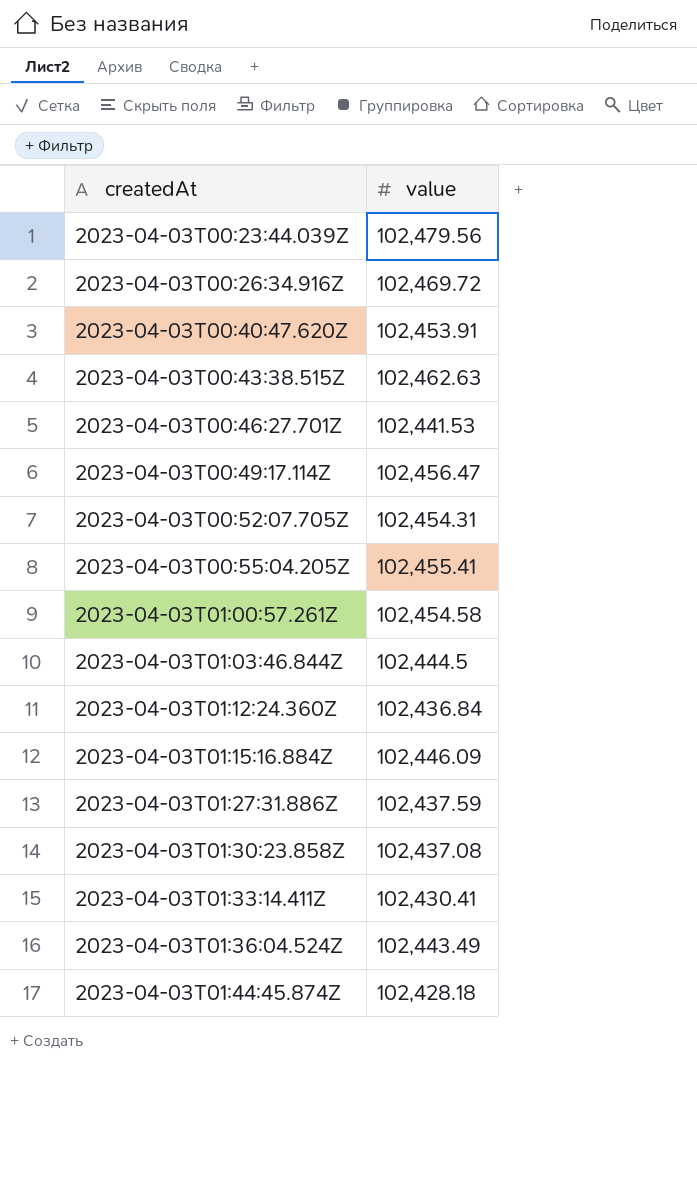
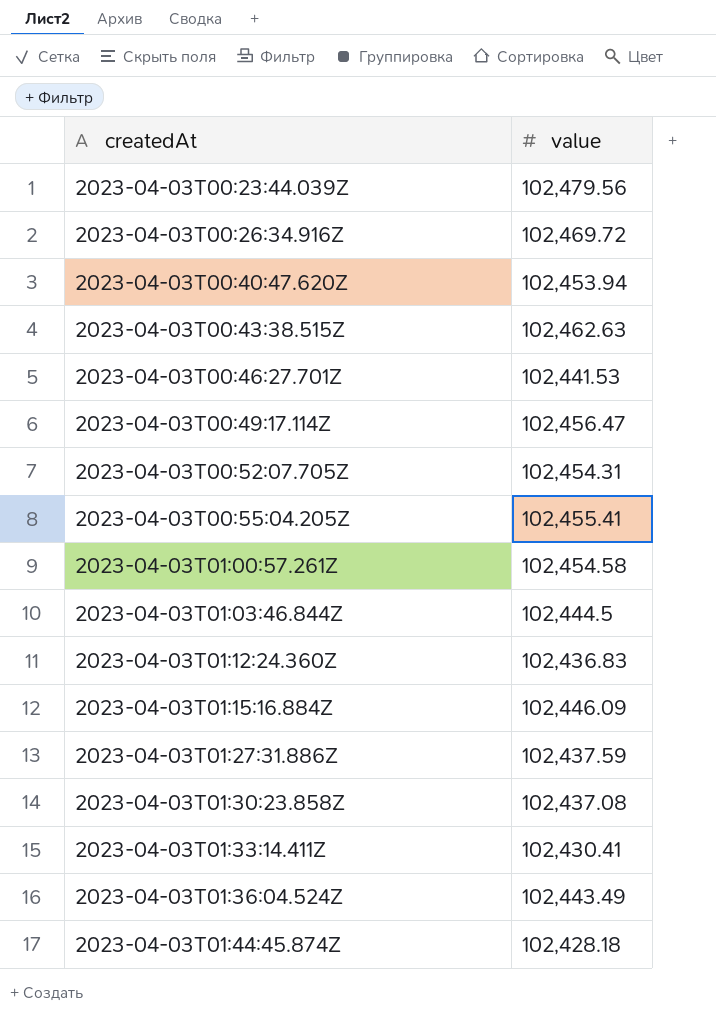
2023-04-03T00:40:47.620Z | value: 102,453.91 -> 102,453.94
2023-04-03T01:12:24.360Z | value: 102,436.84 -> 102,436.83

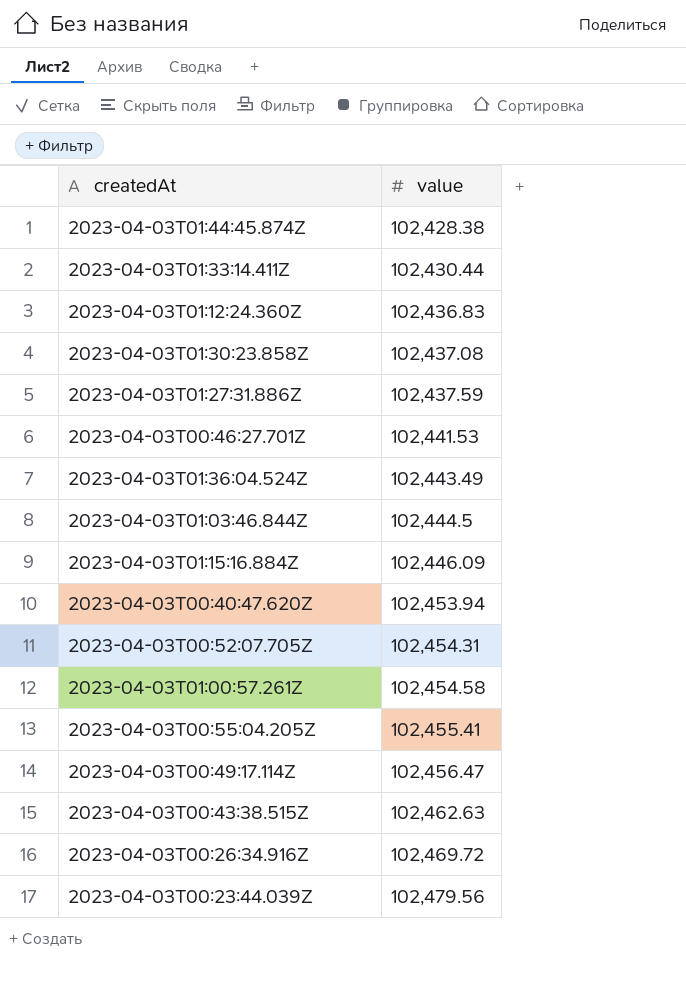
row order: createdAt ascending -> value ascending
2023-04-03T01:44:45.874Z | value: 102,428.18 -> 102,428.38
2023-04-03T01:33:14.411Z | value: 102,430.41 -> 102,430.44

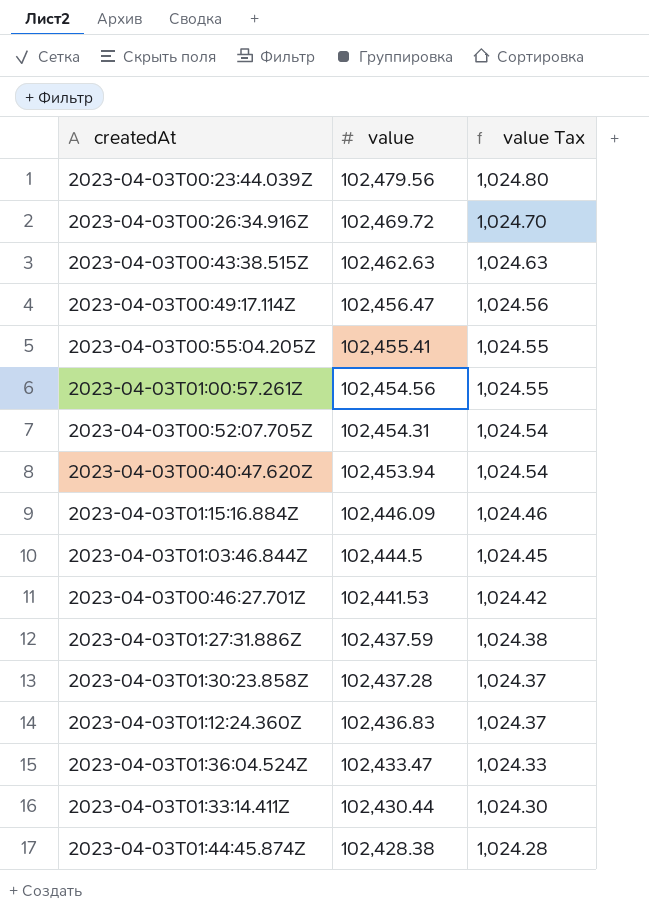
row order: value ascending -> value descending
column value Tax | formula: none -> [value] * 0.01
2023-04-03T01:00:57.261Z | value: 102,454.58 -> 102,454.56
2023-04-03T01:30:23.858Z | value: 102,437.08 -> 102,437.28
2023-04-03T01:36:04.524Z | value: 102,443.49 -> 102,433.47

